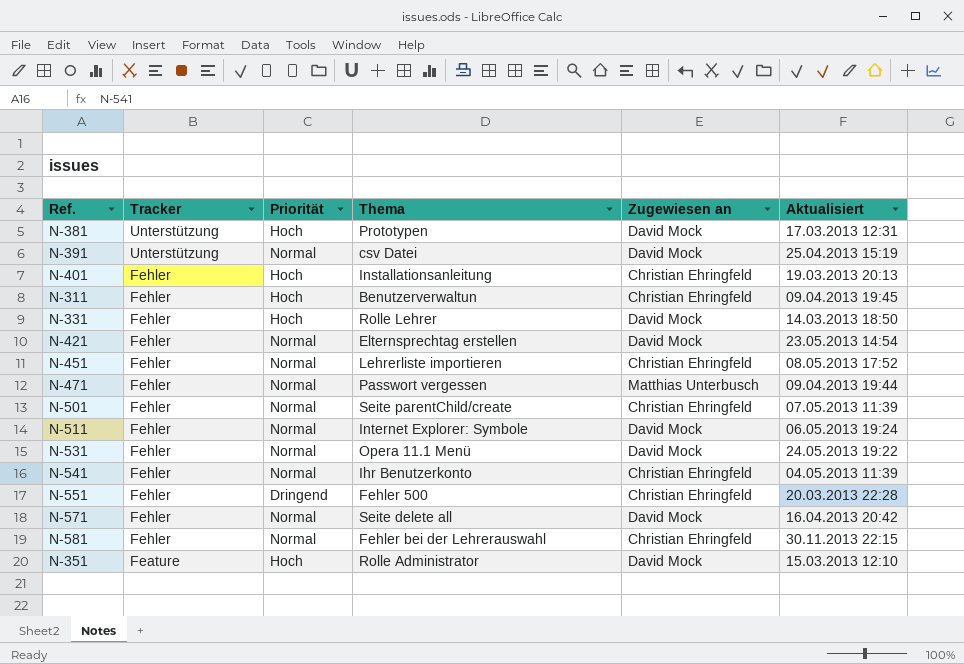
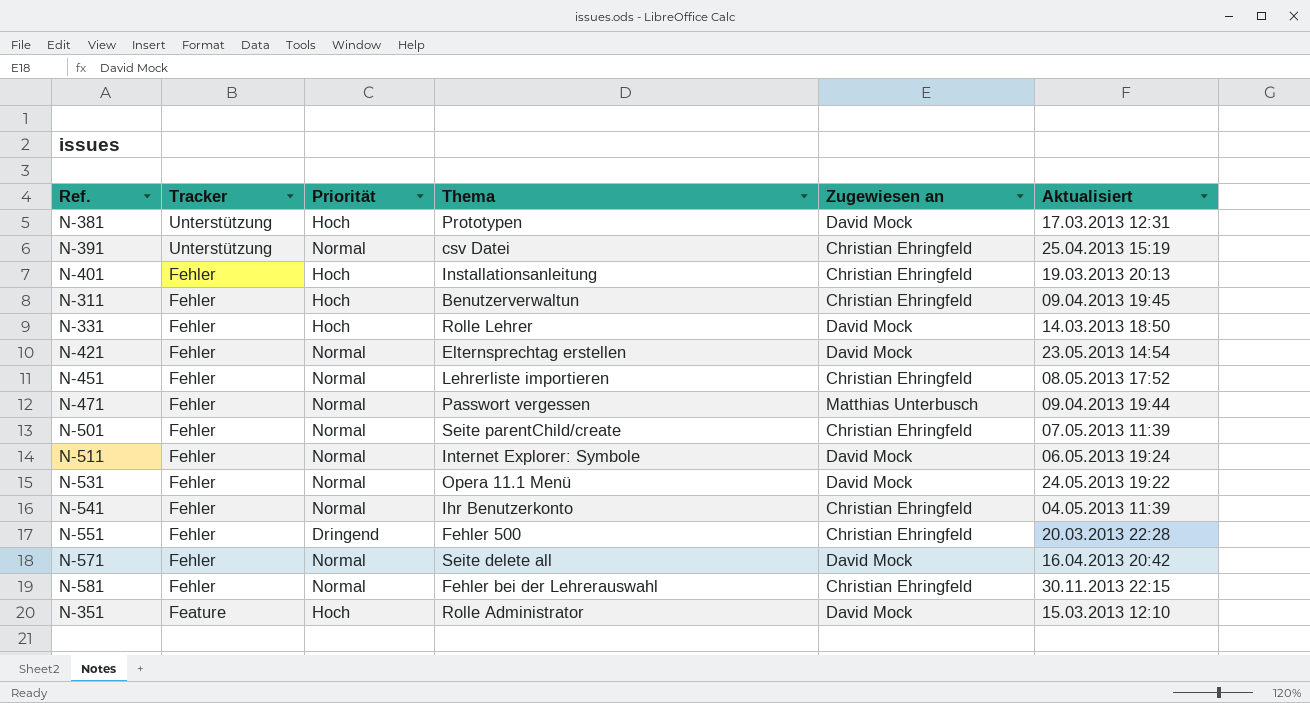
N-391 | Zugewiesen an: David Mock -> Christian Ehringfeld

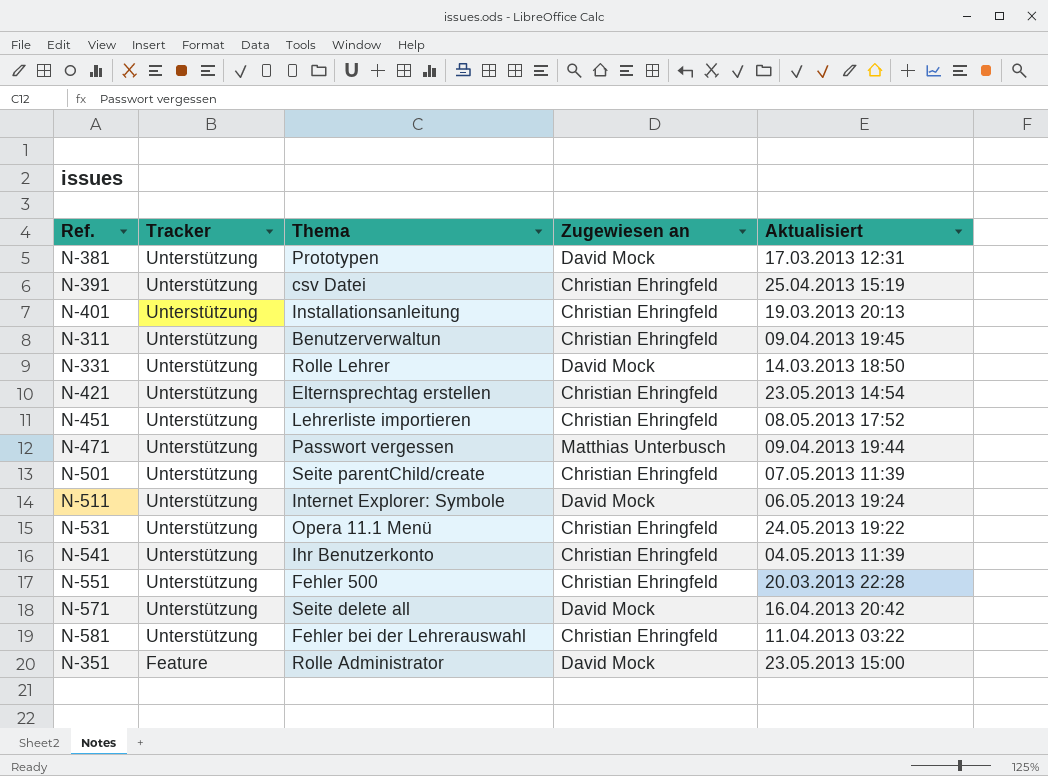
column Priorität | position: 3 -> none
N-401 | Tracker: Fehler -> Unterstützung
N-311 | Tracker: Fehler -> Unterstützung
N-331 | Tracker: Fehler -> Unterstützung
N-421 | Tracker: Fehler -> Unterstützung
N-421 | Zugewiesen an: David Mock -> Christian Ehringfeld
N-451 | Tracker: Fehler -> Unterstützung
N-471 | Tracker: Fehler -> Unterstützung
N-501 | Tracker: Fehler -> Unterstützung
N-511 | Tracker: Fehler -> Unterstützung
N-531 | Tracker: Fehler -> Unterstützung
N-531 | Zugewiesen an: David Mock -> Christian Ehringfeld
N-541 | Tracker: Fehler -> Unterstützung
N-551 | Tracker: Fehler -> Unterstützung
N-571 | Tracker: Fehler -> Unterstützung
N-581 | Tracker: Fehler -> Unterstützung
N-581 | Aktualisiert: 30.11.2013 22:15 -> 11.04.2013 03:22
N-351 | Aktualisiert: 15.03.2013 12:10 -> 23.05.2013 15:00

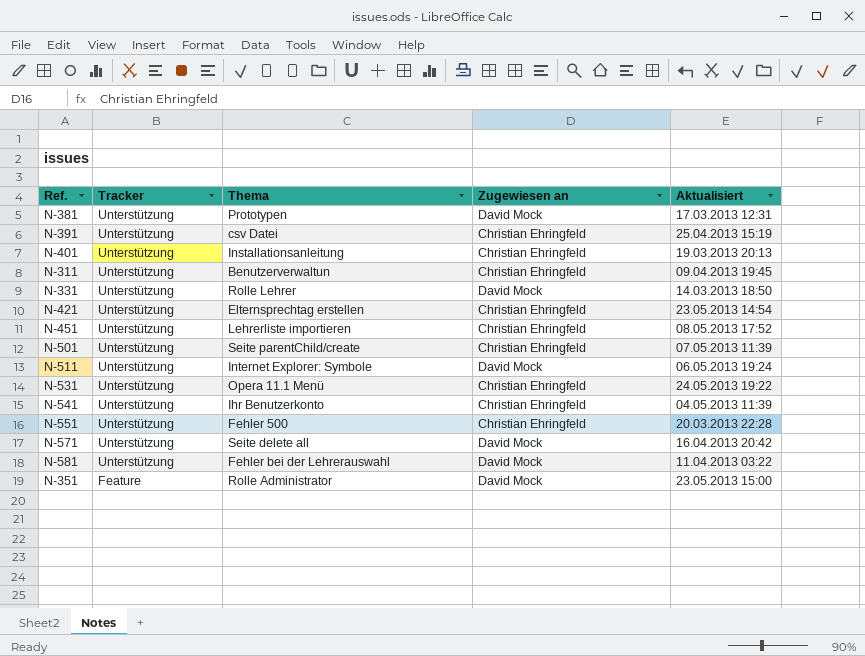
row N-471: Unterstützung | Passwort vergessen | Matthias Unterbusch | 09.04.2013 19:44 -> none
N-581 | Zugewiesen an: Christian Ehringfeld -> David Mock

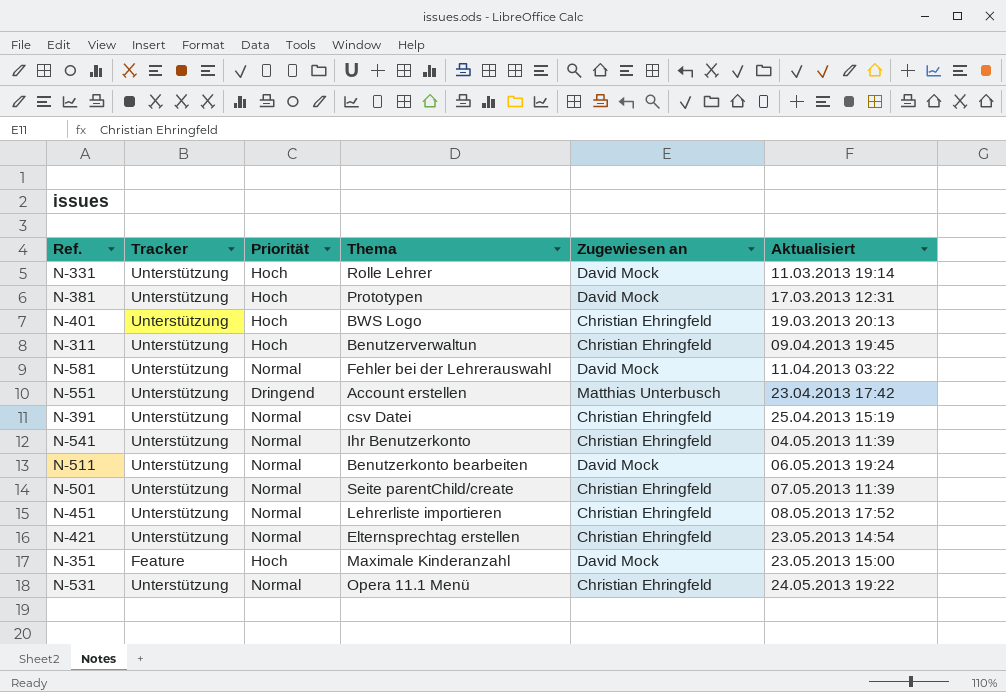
row order: Tracker descending -> Aktualisiert ascending
column Priorität | position: none -> 3
row N-571: Unterstützung | Seite delete all | David Mock | 16.04.2013 20:42 -> none
N-331 | Aktualisiert: 14.03.2013 18:50 -> 11.03.2013 19:14
N-401 | Thema: Installationsanleitung -> BWS Logo
N-551 | Thema: Fehler 500 -> Account erstellen
N-551 | Zugewiesen an: Christian Ehringfeld -> Matthias Unterbusch
N-551 | Aktualisiert: 20.03.2013 22:28 -> 23.04.2013 17:42
N-511 | Thema: Internet Explorer: Symbole -> Benutzerkonto bearbeiten
N-351 | Thema: Rolle Administrator -> Maximale Kinderanzahl

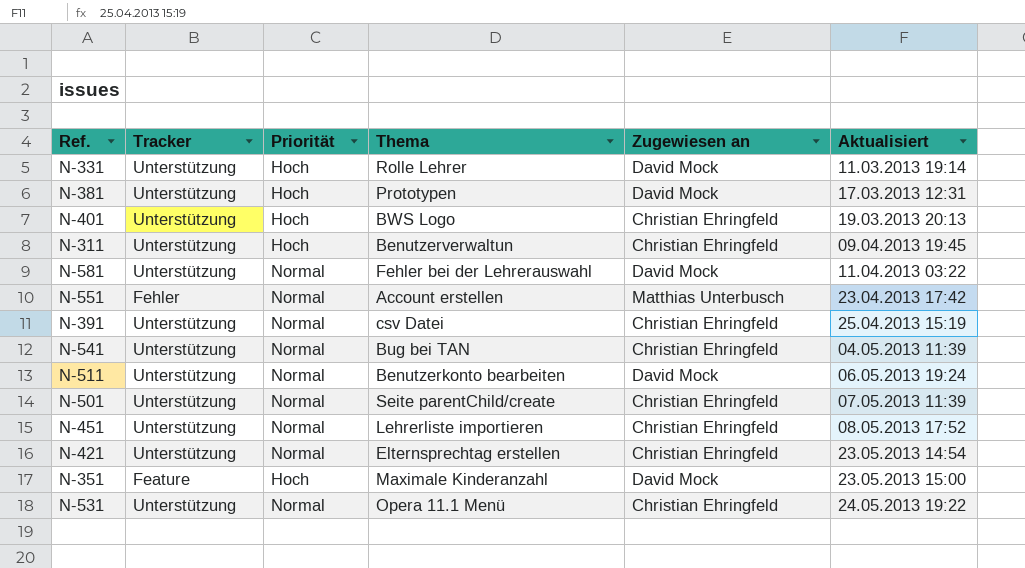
N-551 | Tracker: Unterstützung -> Fehler
N-551 | Priorität: Dringend -> Normal
N-541 | Thema: Ihr Benutzerkonto -> Bug bei TAN

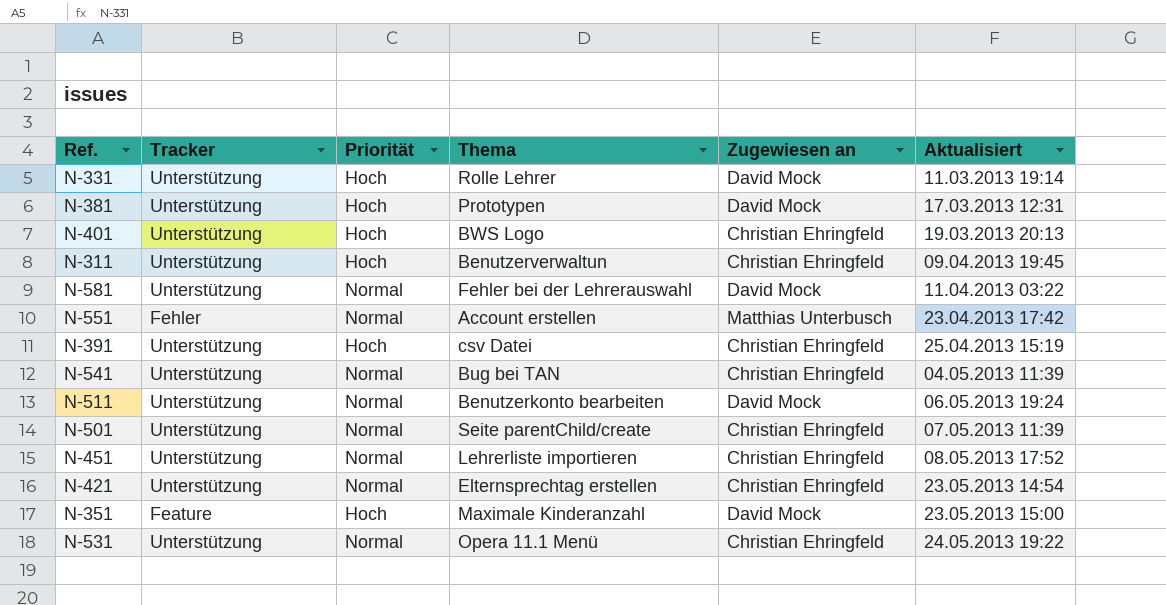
N-391 | Priorität: Normal -> Hoch

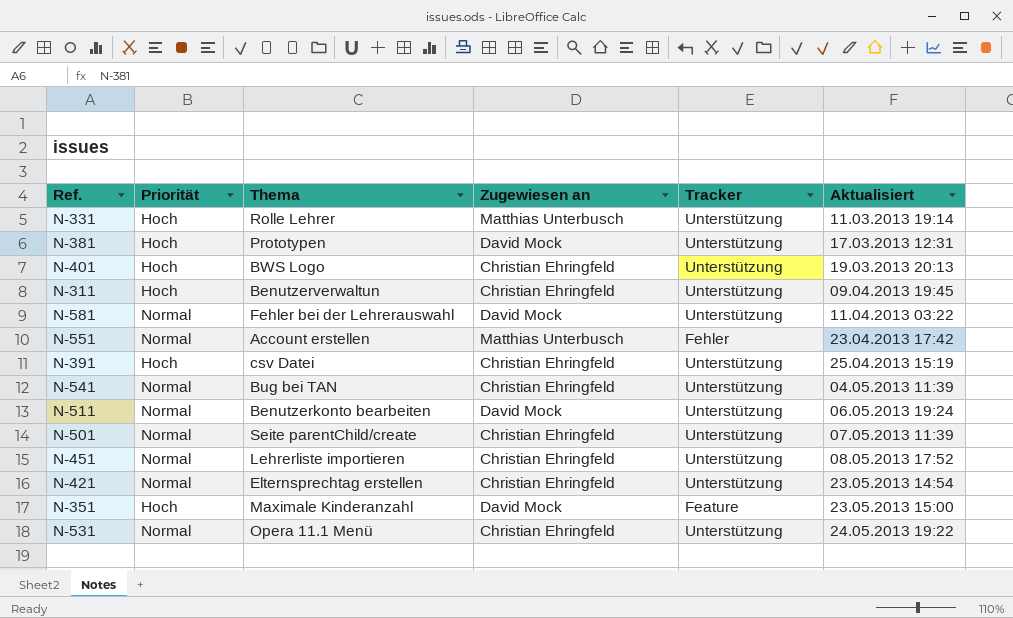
column Tracker | position: 2 -> 5
N-331 | Zugewiesen an: David Mock -> Matthias Unterbusch

